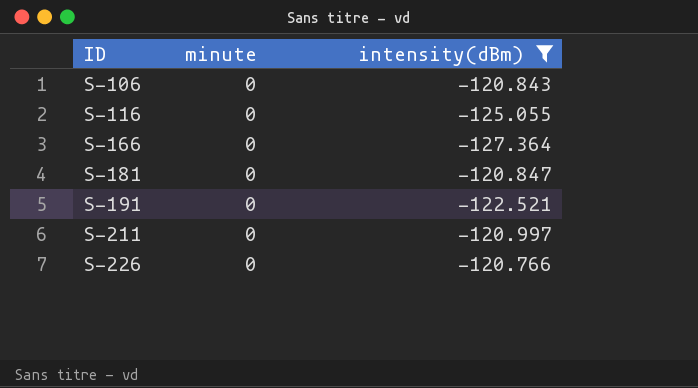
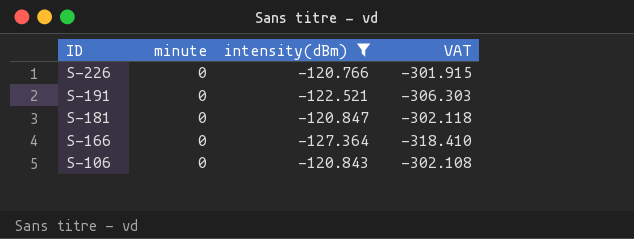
row order: ID ascending -> ID descending
column VAT | formula: none -> [intensity(dBm)] * 2.5
row S-116: 0 | -125.055 -> none
row S-211: 0 | -120.997 -> none

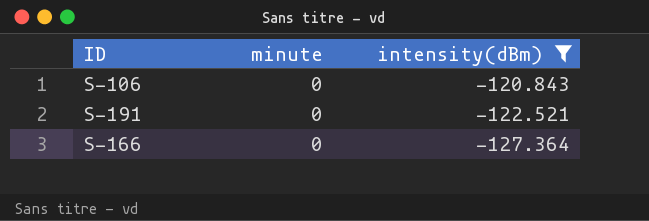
row order: ID descending -> intensity(dBm) descending
column VAT | formula: [intensity(dBm)] * 2.5 -> none
row S-226: 0 | -120.766 | -301.915 -> none
row S-181: 0 | -120.847 | -302.118 -> none

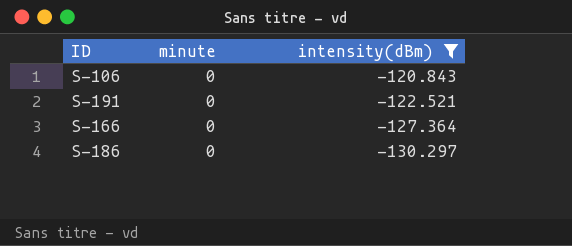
row S-186: none -> 0 | -130.297

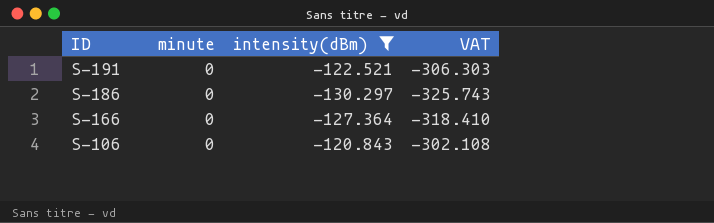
row order: intensity(dBm) descending -> ID descending
column VAT | formula: none -> [intensity(dBm)] * 2.5

